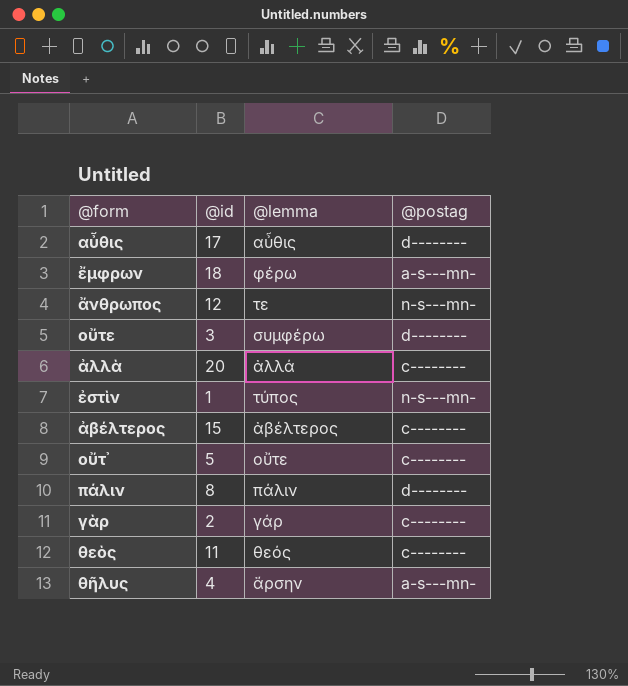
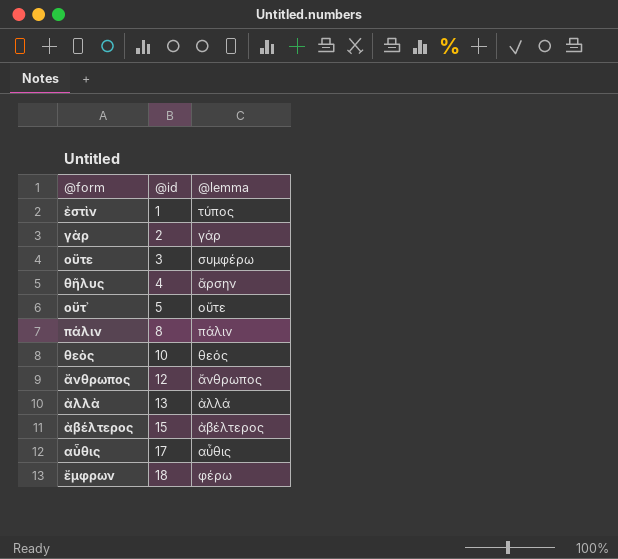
row order: none -> @id ascending
column @postag | position: 4 -> none
θεὸς | @id: 11 -> 10
ἄνθρωπος | @lemma: τε -> ἄνθρωπος
ἀλλὰ | @id: 20 -> 13

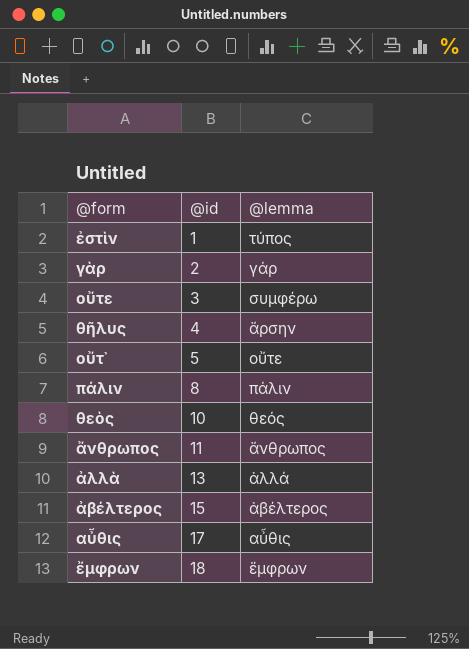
ἄνθρωπος | @id: 12 -> 11
ἔμφρων | @lemma: φέρω -> ἔμφρων

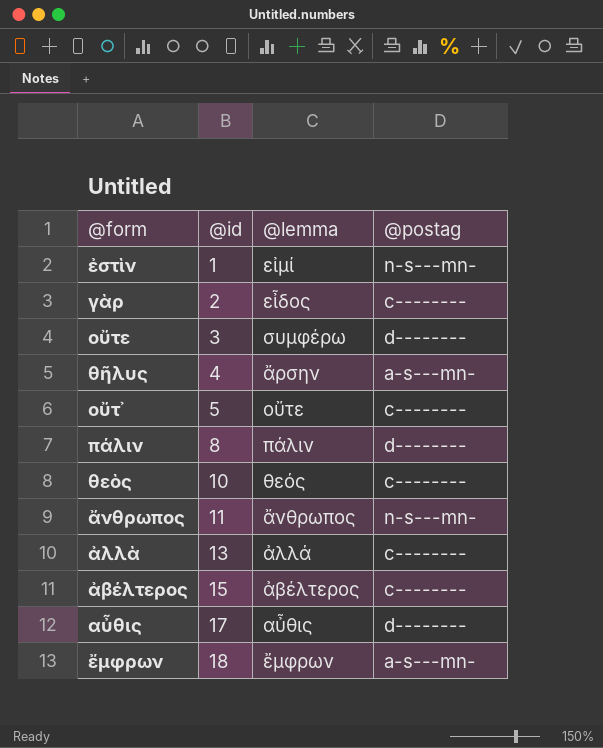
column @postag | position: none -> 4
ἐστὶν | @lemma: τύπος -> εἰμί
γὰρ | @lemma: γάρ -> εἶδος

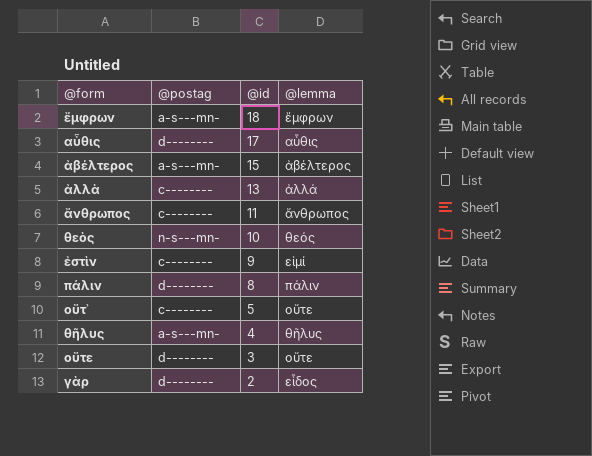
row order: @id ascending -> @id descending
column @postag | position: 4 -> 2
ἀβέλτερος | @postag: c-------- -> a-s---mn-
ἄνθρωπος | @postag: n-s---mn- -> c--------
θεὸς | @postag: c-------- -> n-s---mn-
ἐστὶν | @postag: n-s---mn- -> c--------
ἐστὶν | @id: 1 -> 9
θῆλυς | @lemma: ἄρσην -> θῆλυς
οὔτε | @lemma: συμφέρω -> οὔτε
γὰρ | @postag: c-------- -> d--------

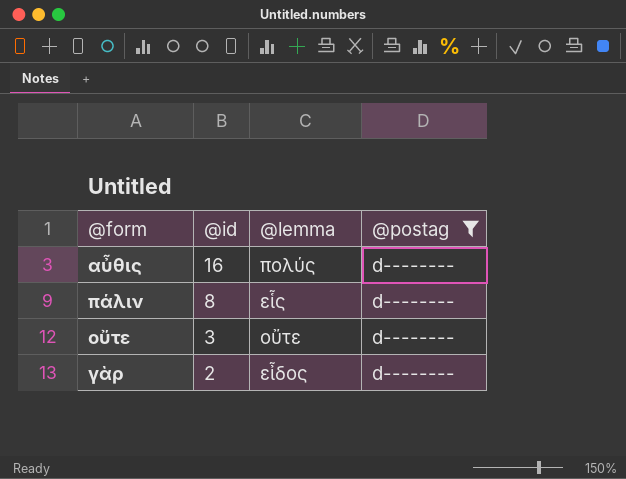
filter: none -> @postag = d--------
column @postag | position: 2 -> 4
αὖθις | @id: 17 -> 16
αὖθις | @lemma: αὖθις -> πολύς
πάλιν | @lemma: πάλιν -> εἷς

